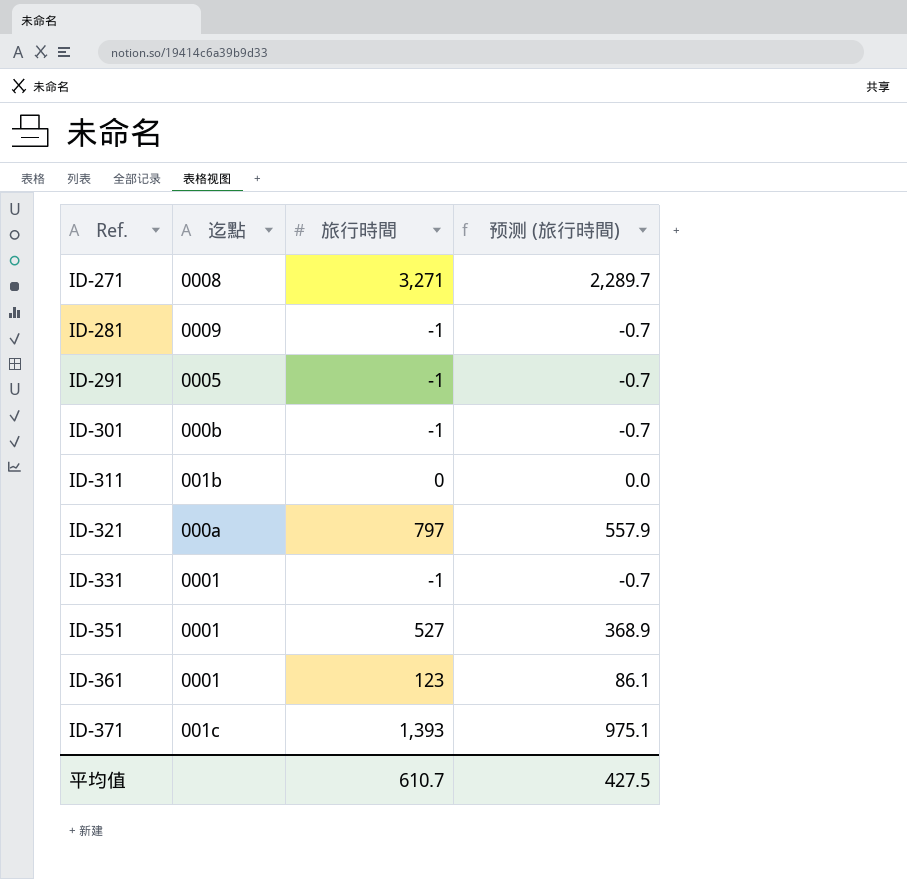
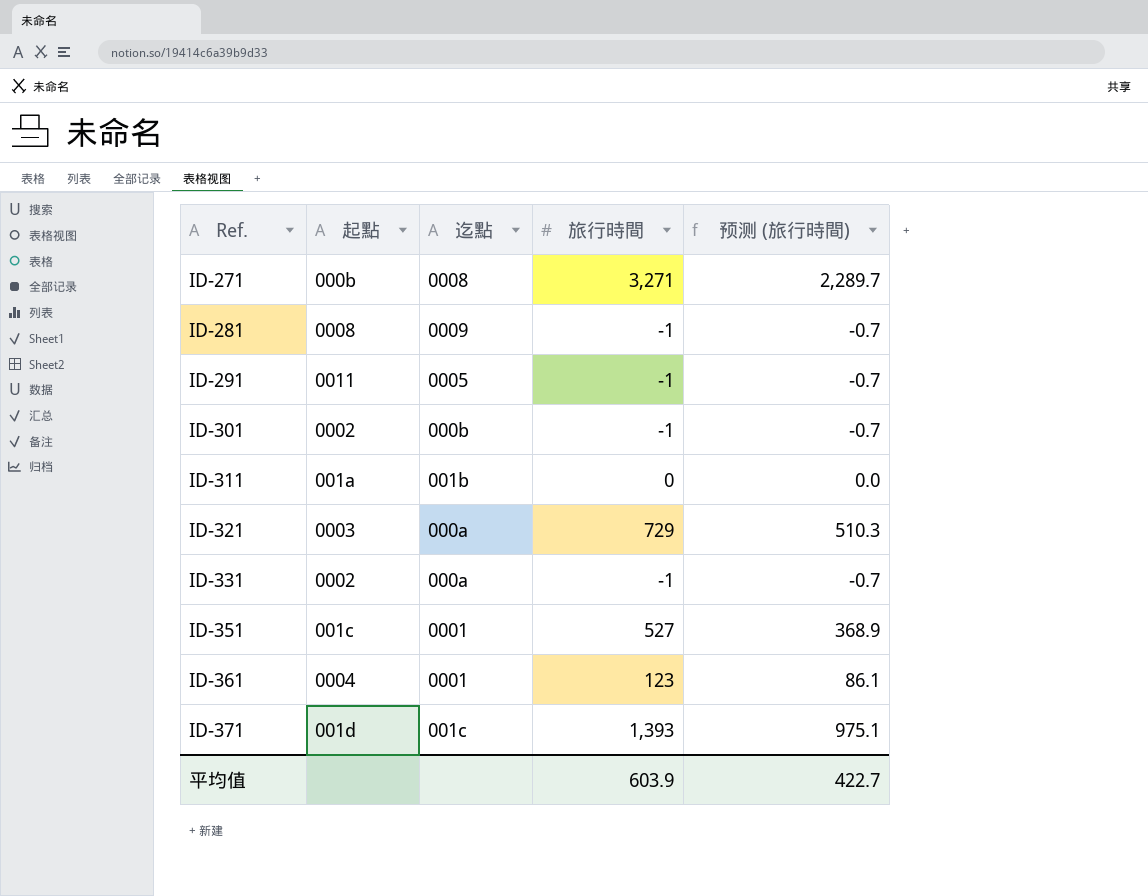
column 起點 | position: none -> 2
ID-321 | 旅行時間: 797 -> 729
ID-321 | 预测 (旅行時間): 557.9 -> 510.3
ID-331 | 迄點: 0001 -> 000a
平均值 | 旅行時間: 610.7 -> 603.9
平均值 | 预测 (旅行時間): 427.5 -> 422.7

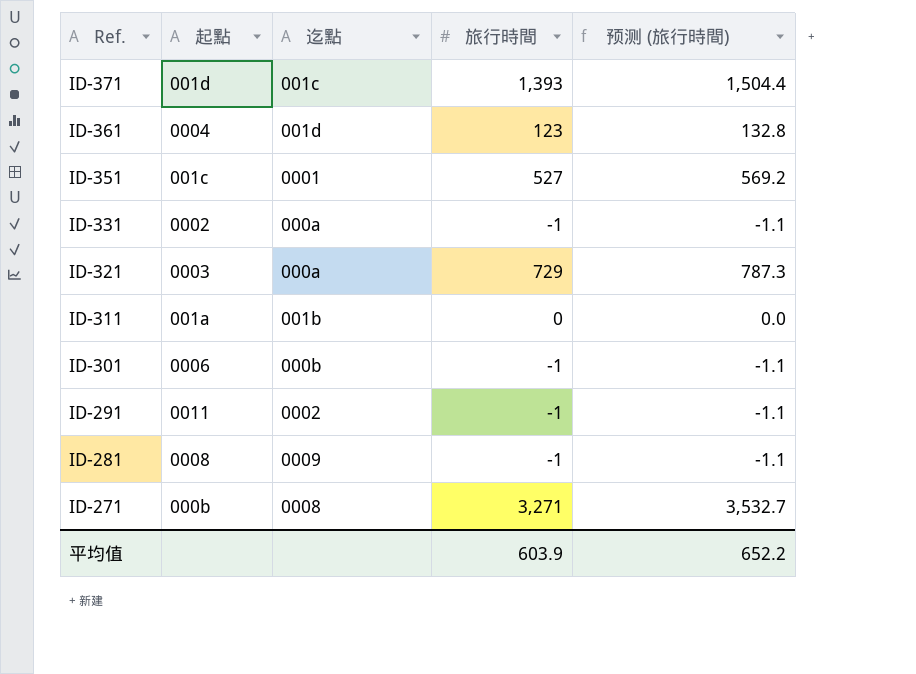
row order: Ref. ascending -> Ref. descending
column 预测 (旅行時間) | formula: [旅行時間] * 0.7 -> [旅行時間] * 1.08
ID-361 | 迄點: 0001 -> 001d
ID-301 | 起點: 0002 -> 0006
ID-291 | 迄點: 0005 -> 0002
平均值 | 预测 (旅行時間): 422.7 -> 652.2

